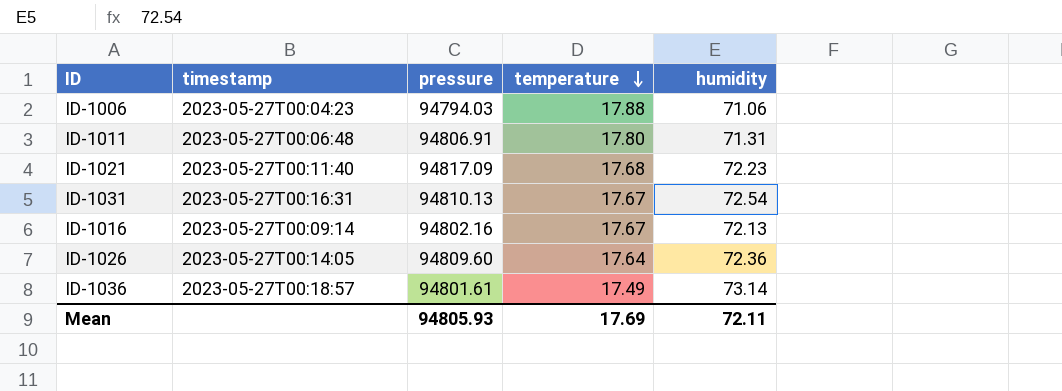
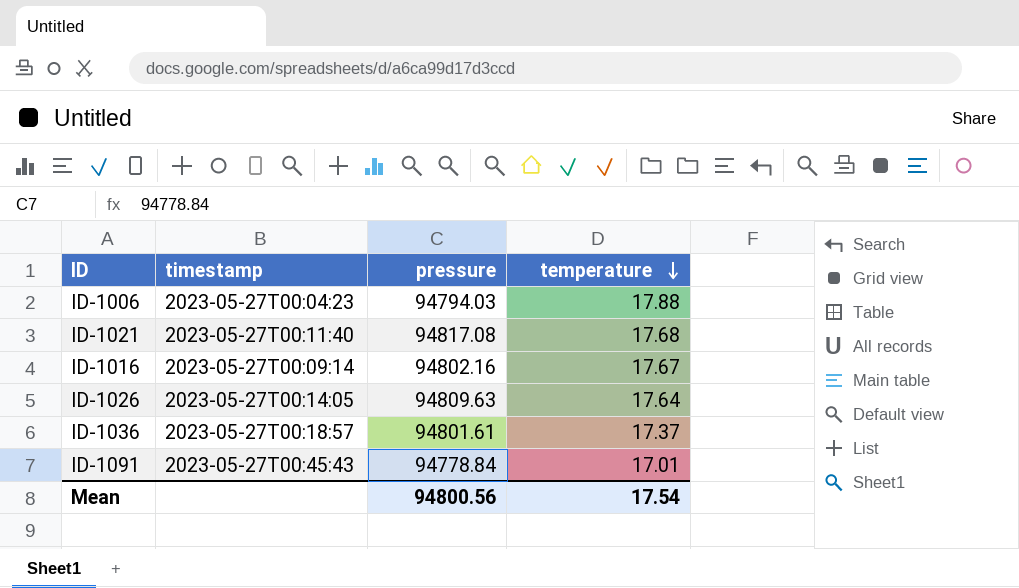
column humidity | position: 5 -> none
row ID-1011: 2023-05-27T00:06:48 | 94806.91 | 17.80 | 71.31 -> none
row ID-1031: 2023-05-27T00:16:31 | 94810.13 | 17.67 | 72.54 -> none
ID-1021 | pressure: 94817.09 -> 94817.08
ID-1026 | pressure: 94809.60 -> 94809.63
ID-1036 | temperature: 17.49 -> 17.37
row ID-1091: none -> 2023-05-27T00:45:43 | 94778.84 | 17.01
Mean | pressure: 94805.93 -> 94800.56
Mean | temperature: 17.69 -> 17.54

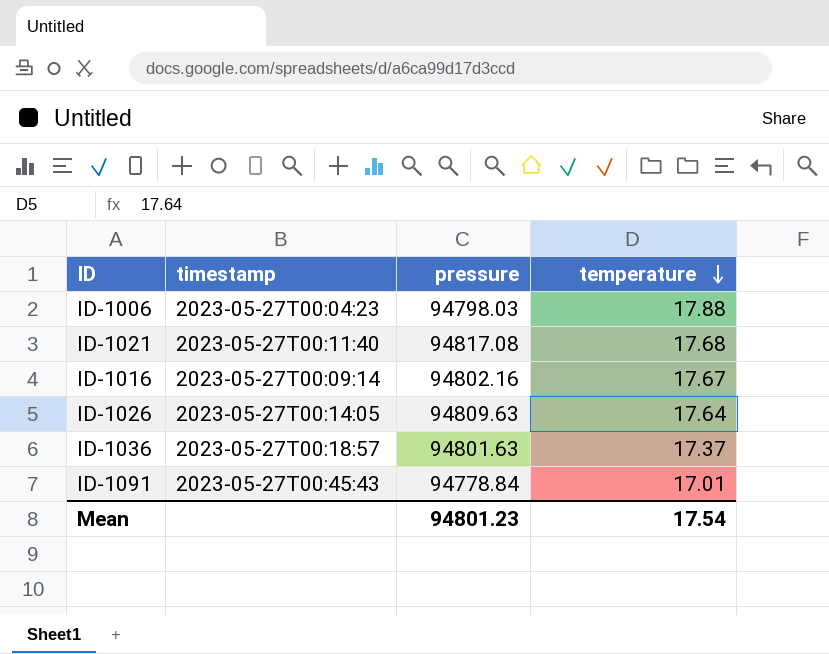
ID-1006 | pressure: 94794.03 -> 94798.03
ID-1036 | pressure: 94801.61 -> 94801.63
Mean | pressure: 94800.56 -> 94801.23

